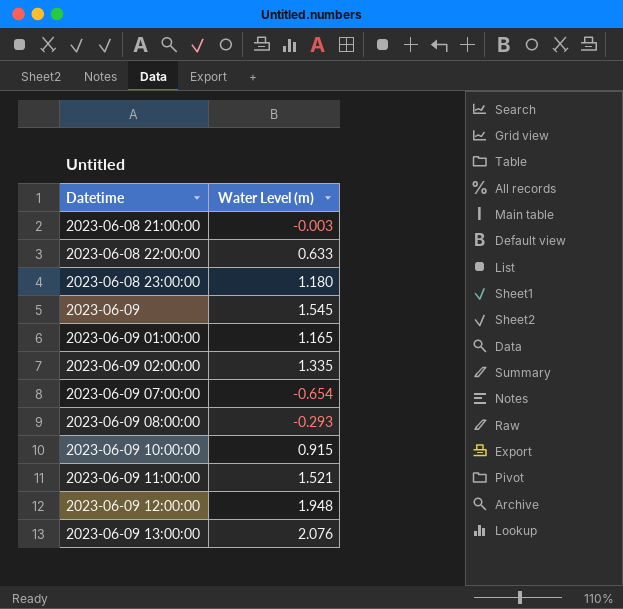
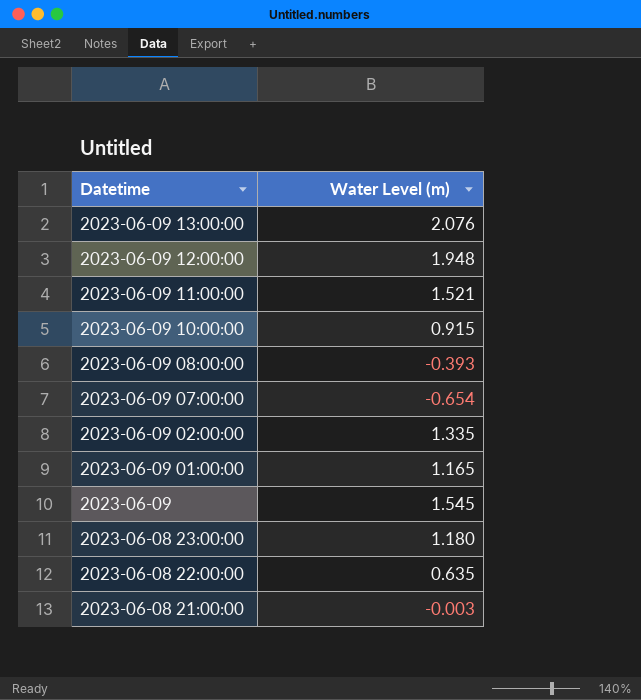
row order: Datetime ascending -> Datetime descending
2023-06-09 08:00:00 | Water Level (m): -0.293 -> -0.393
2023-06-08 22:00:00 | Water Level (m): 0.633 -> 0.635

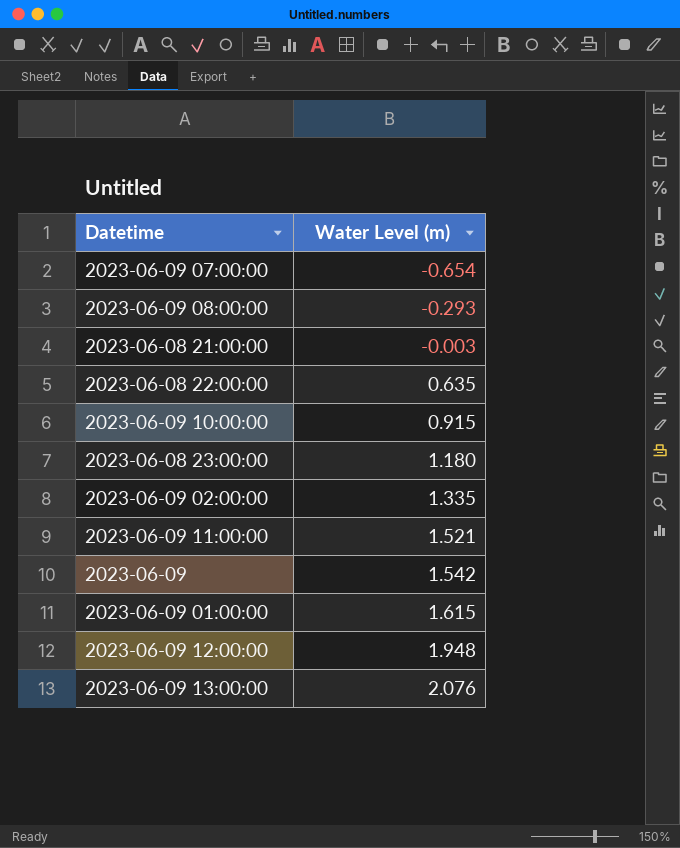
row order: Datetime descending -> Water Level (m) ascending
2023-06-09 08:00:00 | Water Level (m): -0.393 -> -0.293
2023-06-09 | Water Level (m): 1.545 -> 1.542
2023-06-09 01:00:00 | Water Level (m): 1.165 -> 1.615

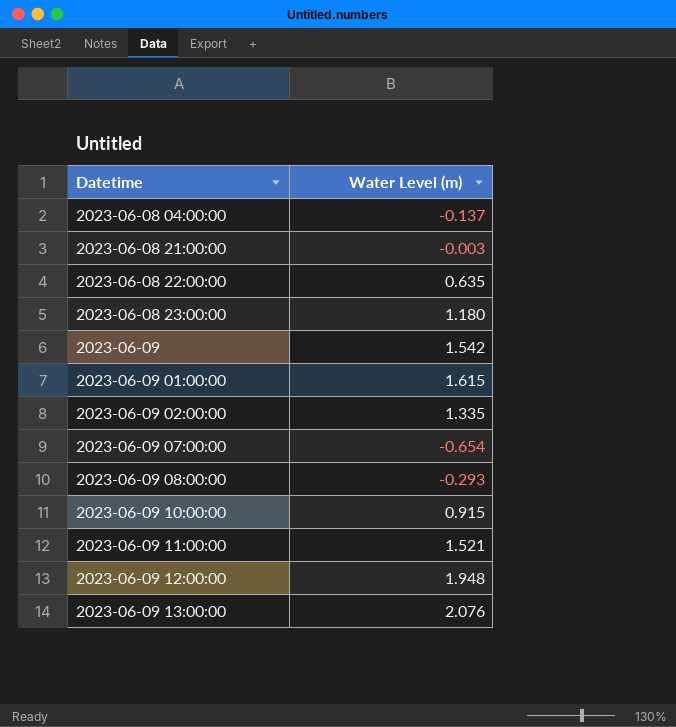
row order: Water Level (m) ascending -> Datetime ascending
row 2023-06-08 04:00:00: none -> -0.137

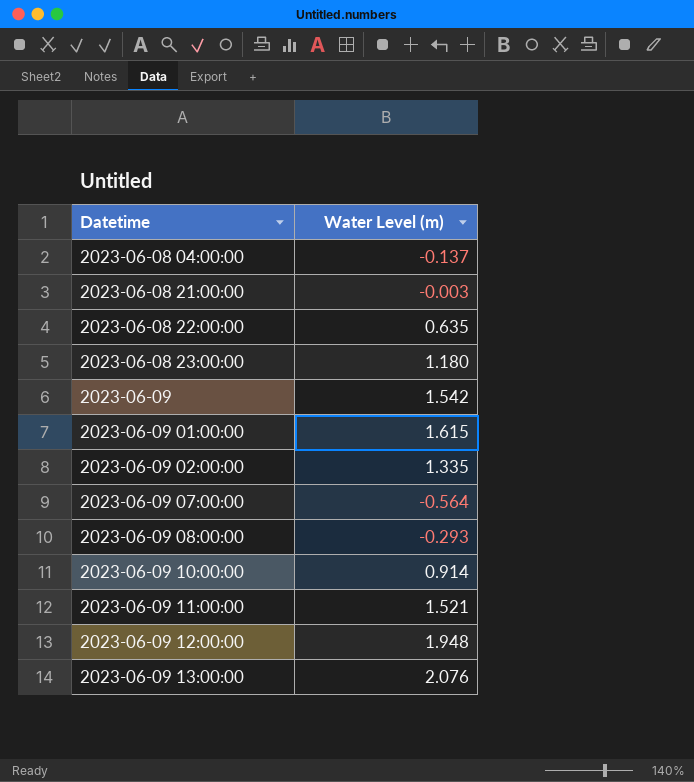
2023-06-09 07:00:00 | Water Level (m): -0.654 -> -0.564
2023-06-09 10:00:00 | Water Level (m): 0.915 -> 0.914

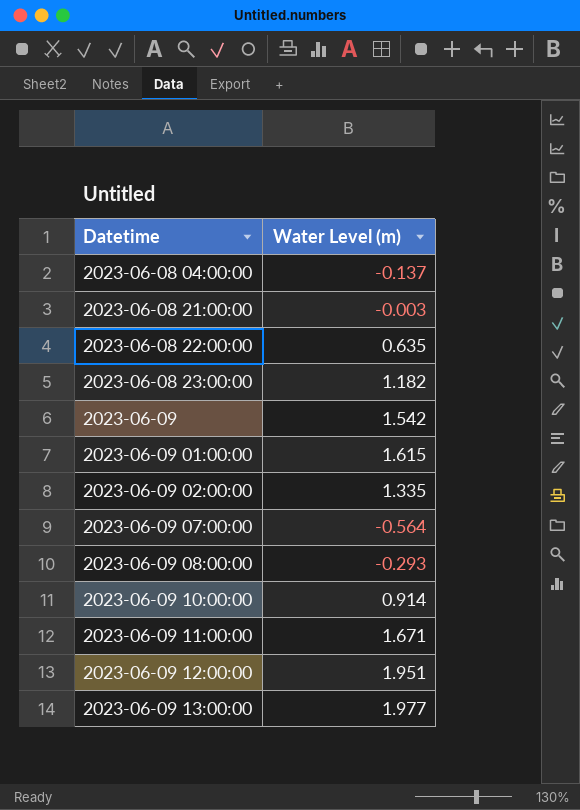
2023-06-08 23:00:00 | Water Level (m): 1.180 -> 1.182
2023-06-09 11:00:00 | Water Level (m): 1.521 -> 1.671
2023-06-09 12:00:00 | Water Level (m): 1.948 -> 1.951
2023-06-09 13:00:00 | Water Level (m): 2.076 -> 1.977

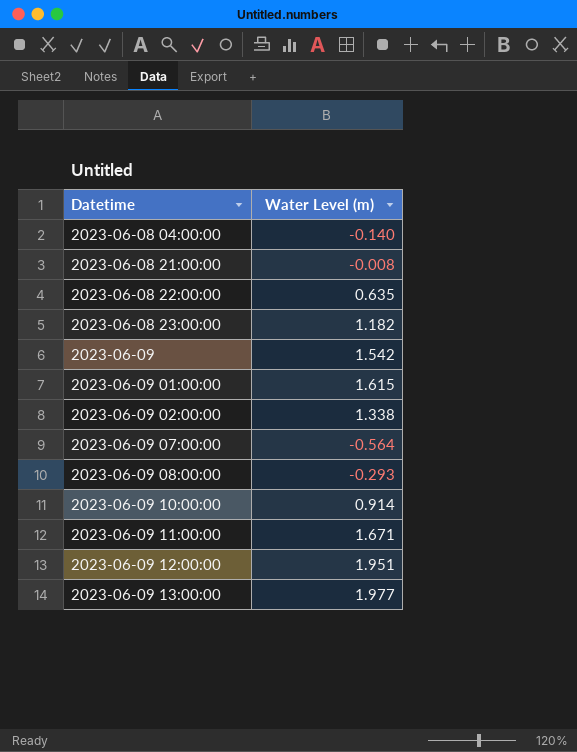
2023-06-08 04:00:00 | Water Level (m): -0.137 -> -0.140
2023-06-08 21:00:00 | Water Level (m): -0.003 -> -0.008
2023-06-09 02:00:00 | Water Level (m): 1.335 -> 1.338

